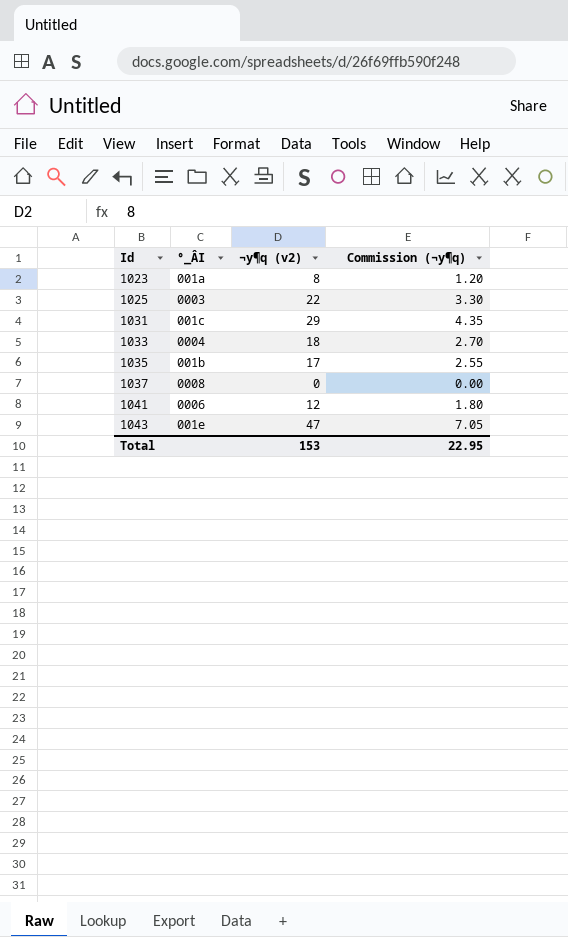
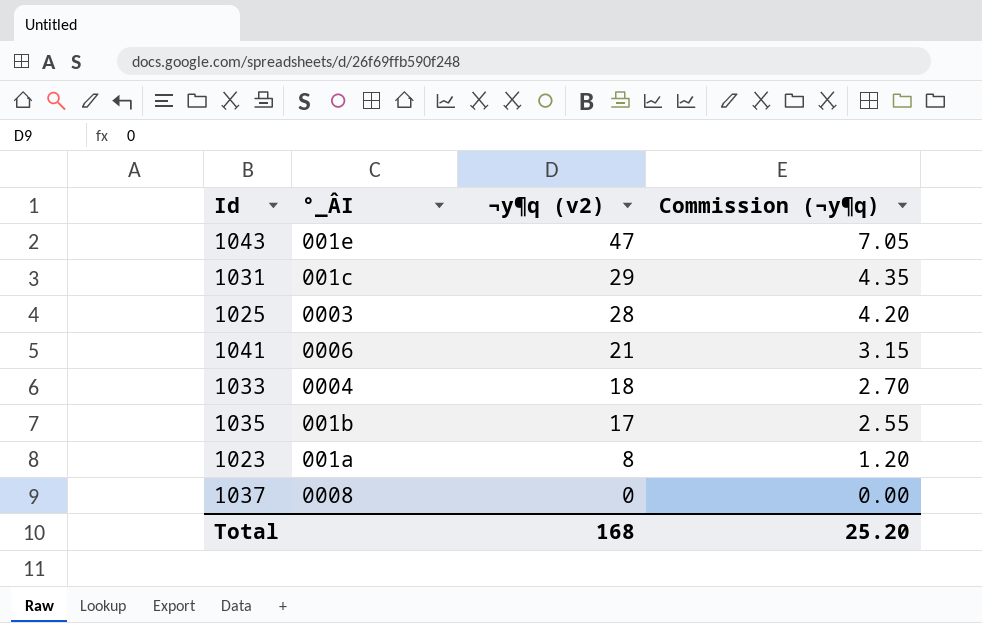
row order: Id ascending -> ¬y¶q (v2) descending
1025 | ¬y¶q (v2): 22 -> 28
1025 | Commission (¬y¶q): 3.30 -> 4.20
1041 | ¬y¶q (v2): 12 -> 21
1041 | Commission (¬y¶q): 1.80 -> 3.15
Total | ¬y¶q (v2): 153 -> 168
Total | Commission (¬y¶q): 22.95 -> 25.20

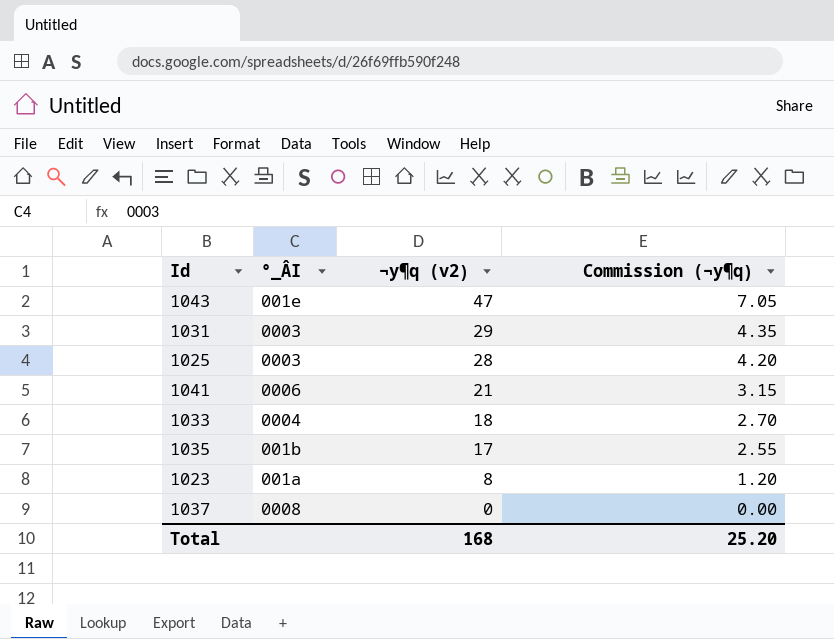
1031 | °_ÂI: 001c -> 0003

